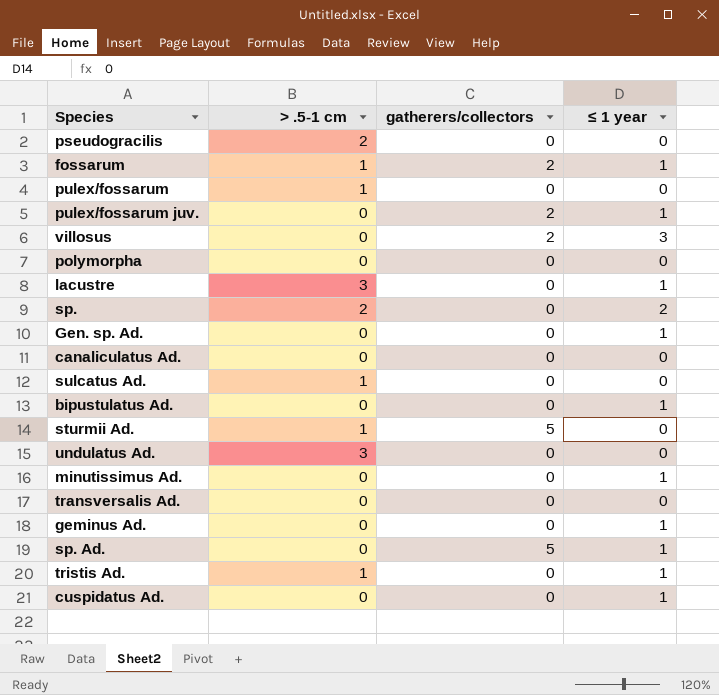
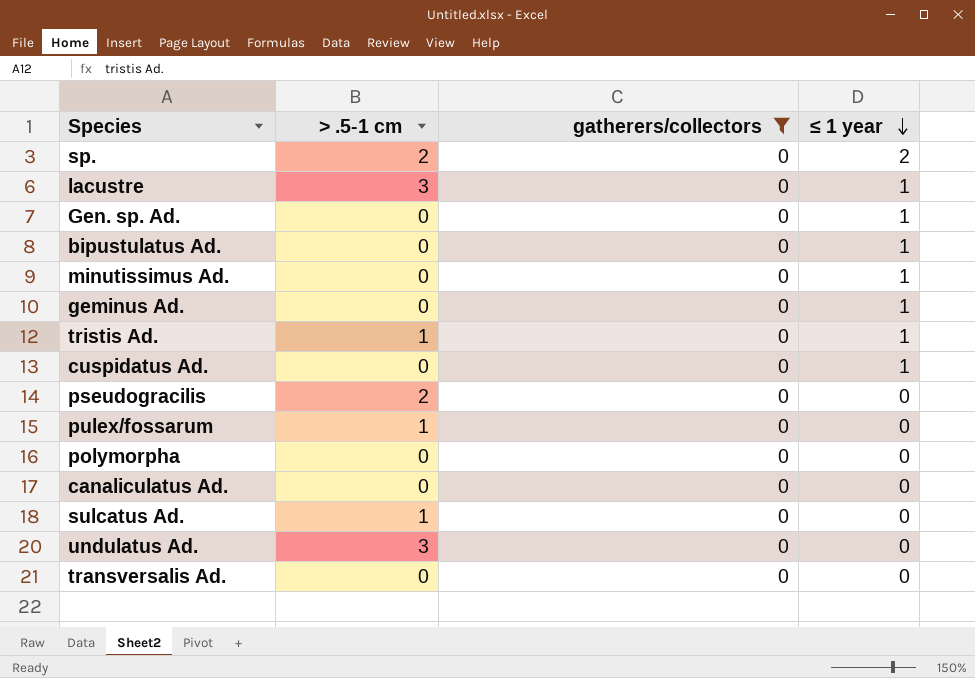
filter: none -> gatherers/collectors = 0
row order: none -> ≤ 1 year descending

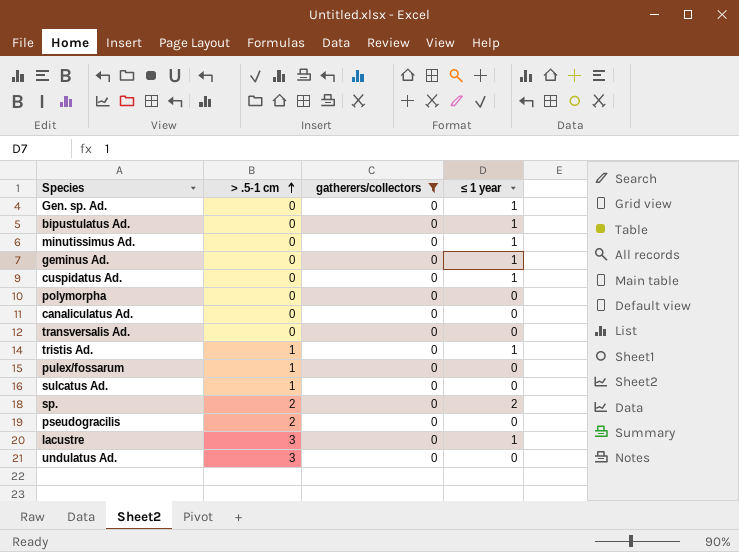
row order: ≤ 1 year descending -> > .5-1 cm ascending

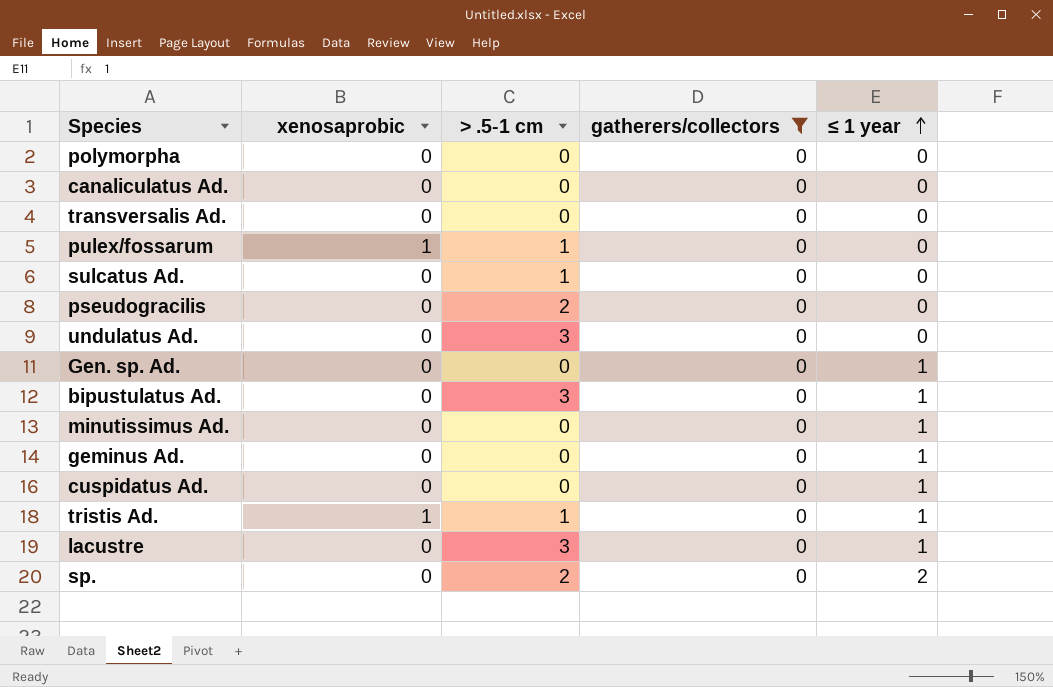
row order: > .5-1 cm ascending -> ≤ 1 year ascending
column xenosaprobic | position: none -> 2
bipustulatus Ad. | > .5-1 cm: 0 -> 3

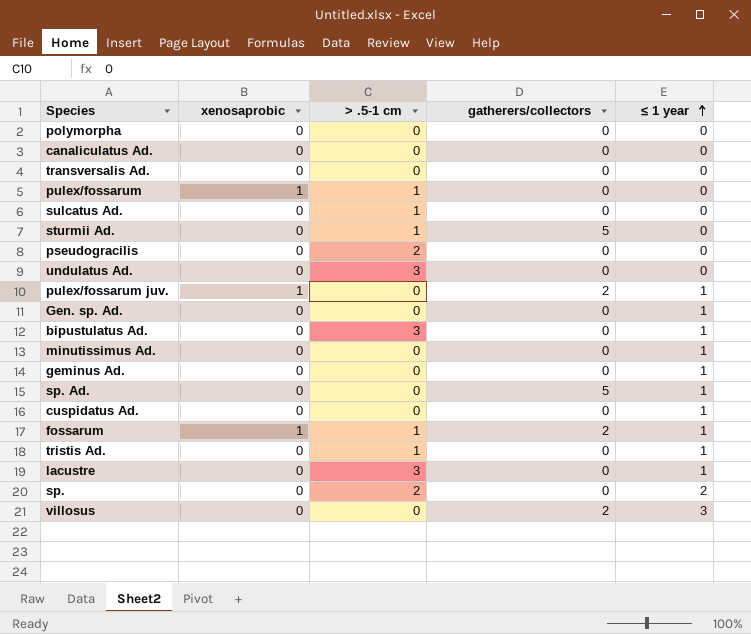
filter: gatherers/collectors = 0 -> none
tristis Ad. | xenosaprobic: 1 -> 0

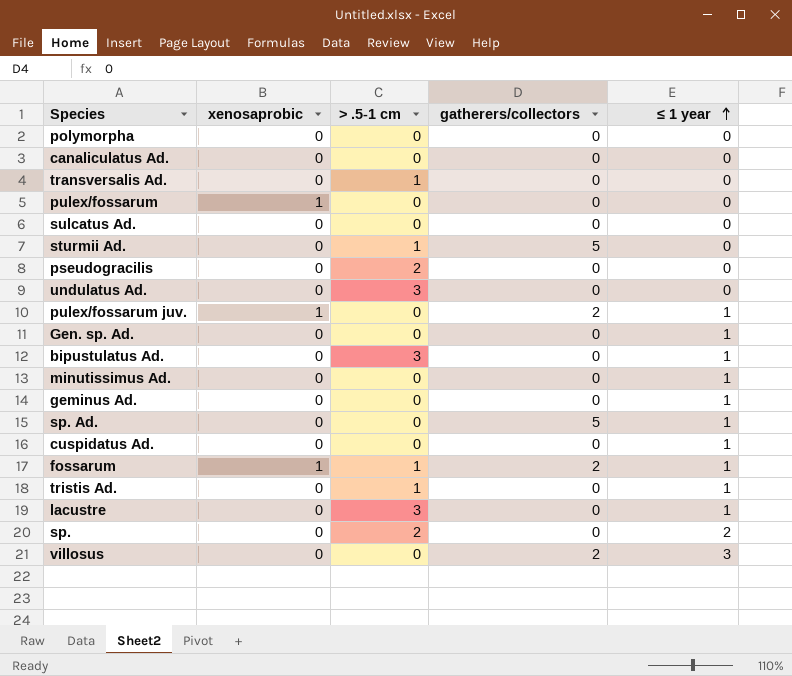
transversalis Ad. | > .5-1 cm: 0 -> 1
pulex/fossarum | > .5-1 cm: 1 -> 0
sulcatus Ad. | > .5-1 cm: 1 -> 0

